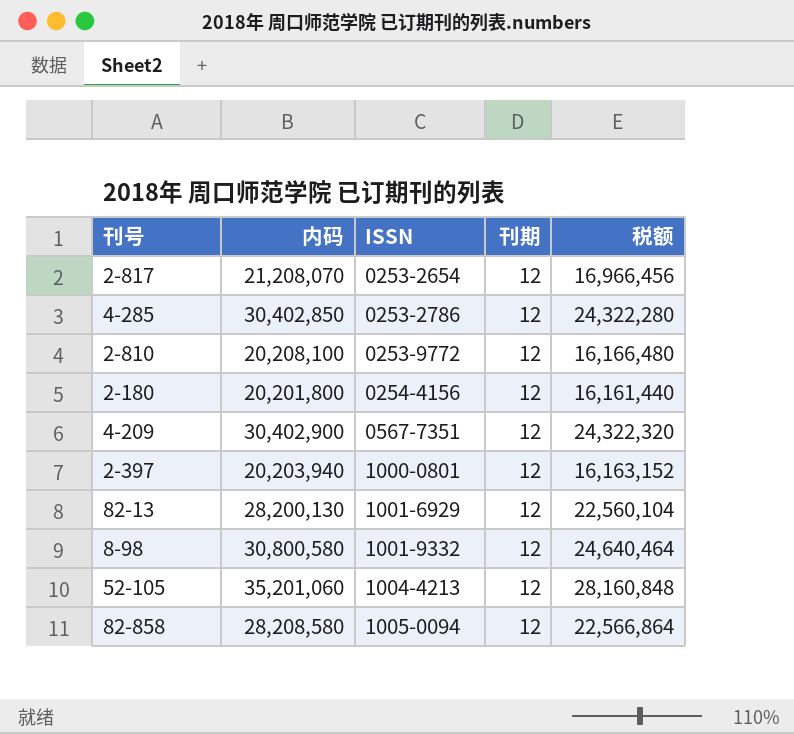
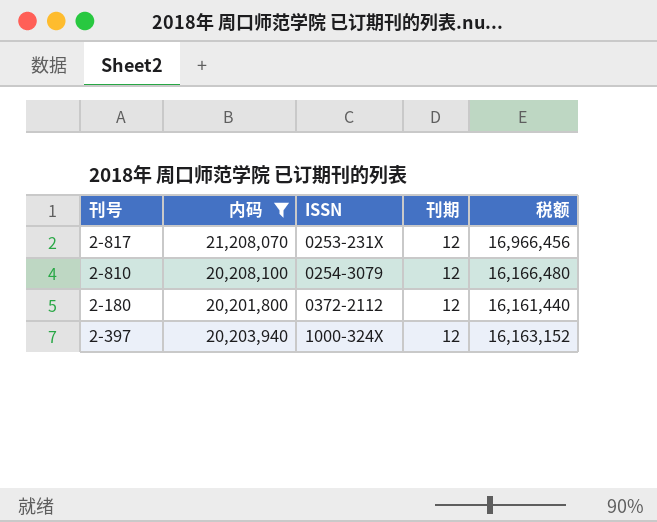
filter: none -> 内码 <= 21,208,070
2-817 | ISSN: 0253-2654 -> 0253-231X
2-810 | ISSN: 0253-9772 -> 0254-3079
2-180 | ISSN: 0254-4156 -> 0372-2112
2-397 | ISSN: 1000-0801 -> 1000-324X

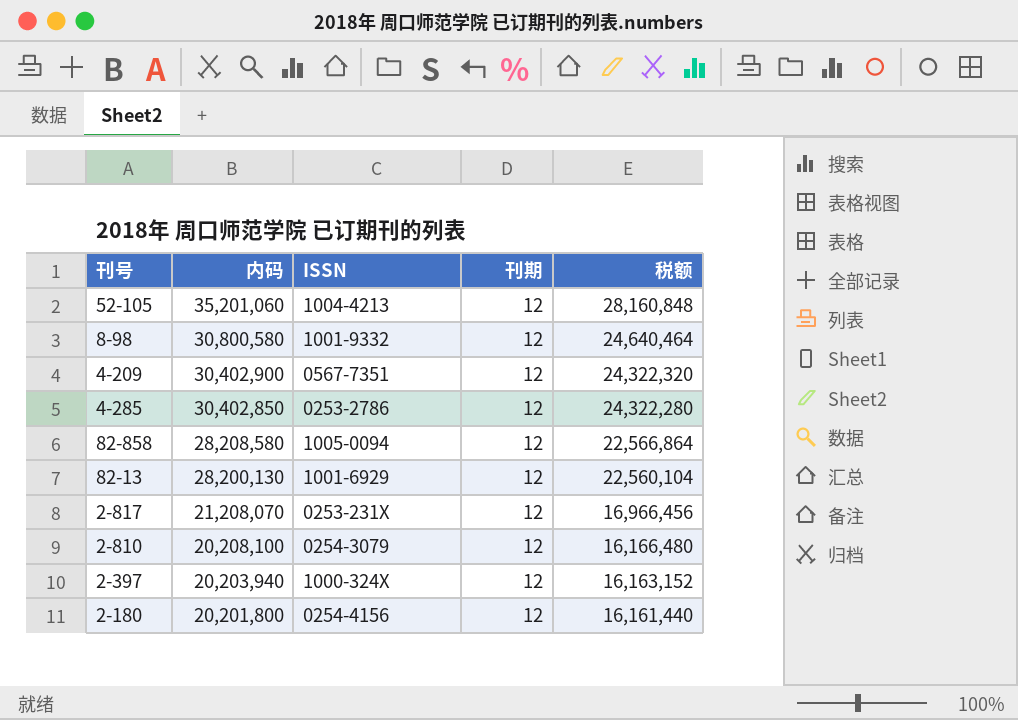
filter: 内码 <= 21,208,070 -> none
row order: ISSN ascending -> 内码 descending
2-180 | ISSN: 0372-2112 -> 0254-4156

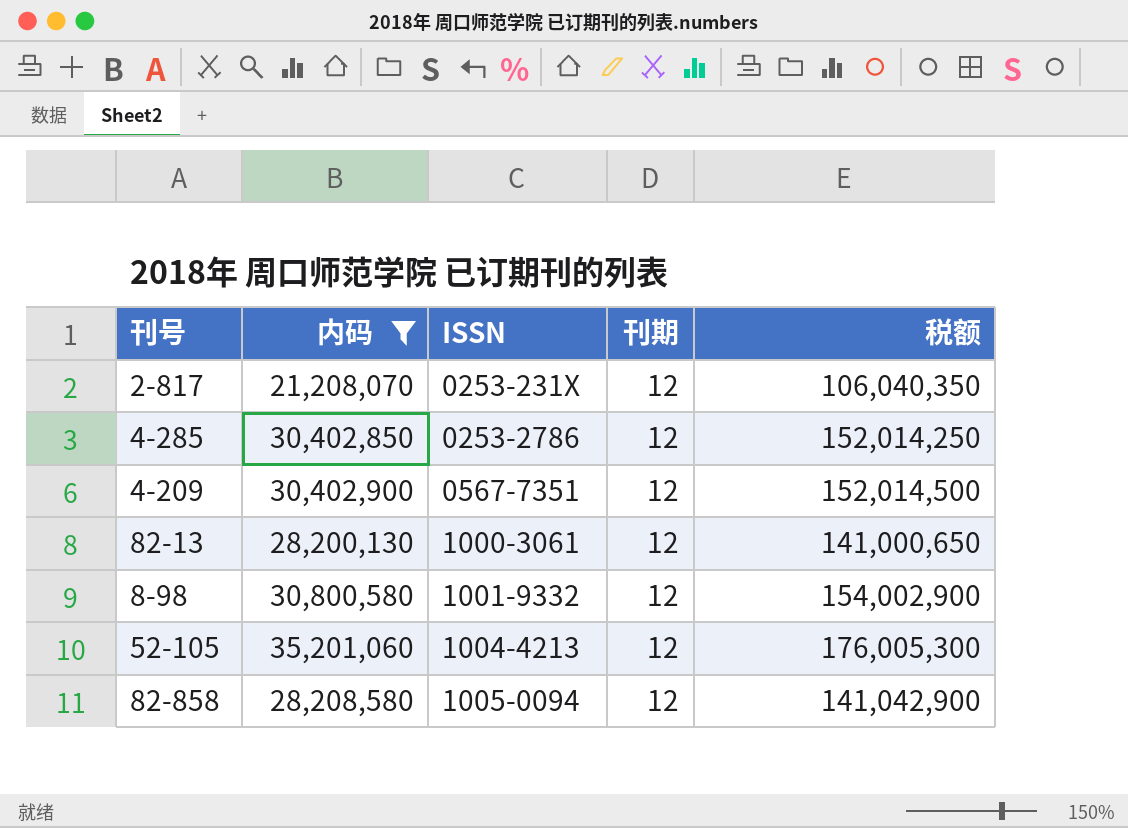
filter: none -> 内码 >= 21,208,070
row order: 内码 descending -> ISSN ascending
column 税额 | formula: [内码] * 0.8 -> [内码] * 5
82-13 | ISSN: 1001-6929 -> 1000-3061

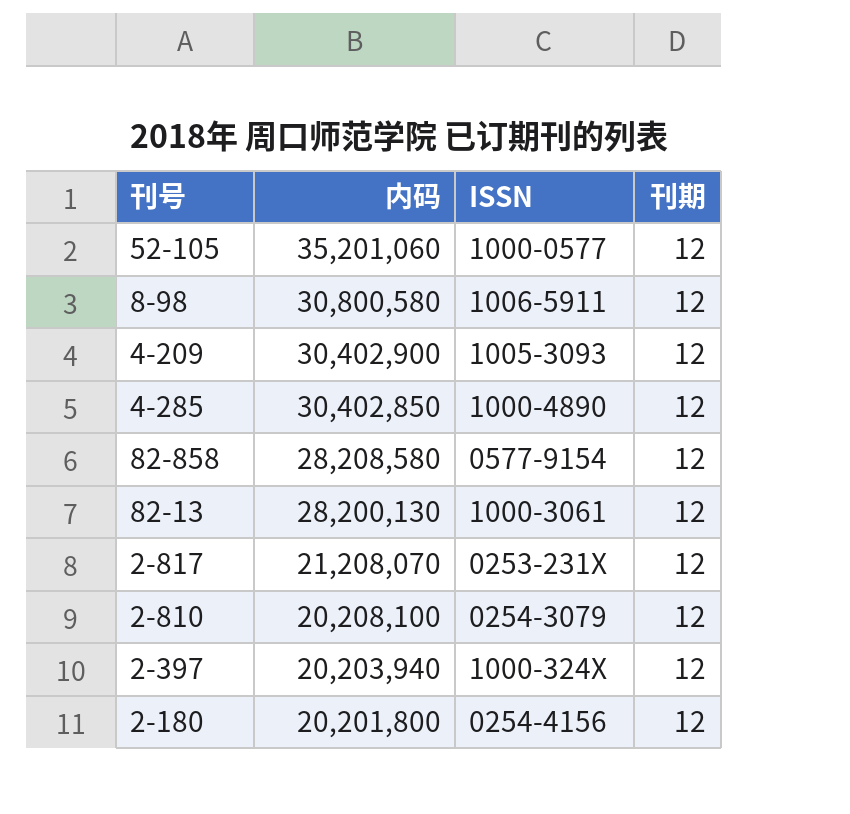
filter: 内码 >= 21,208,070 -> none
row order: ISSN ascending -> 内码 descending
column 税额 | formula: [内码] * 5 -> none
52-105 | ISSN: 1004-4213 -> 1000-0577
8-98 | ISSN: 1001-9332 -> 1006-5911
4-209 | ISSN: 0567-7351 -> 1005-3093
4-285 | ISSN: 0253-2786 -> 1000-4890
82-858 | ISSN: 1005-0094 -> 0577-9154

